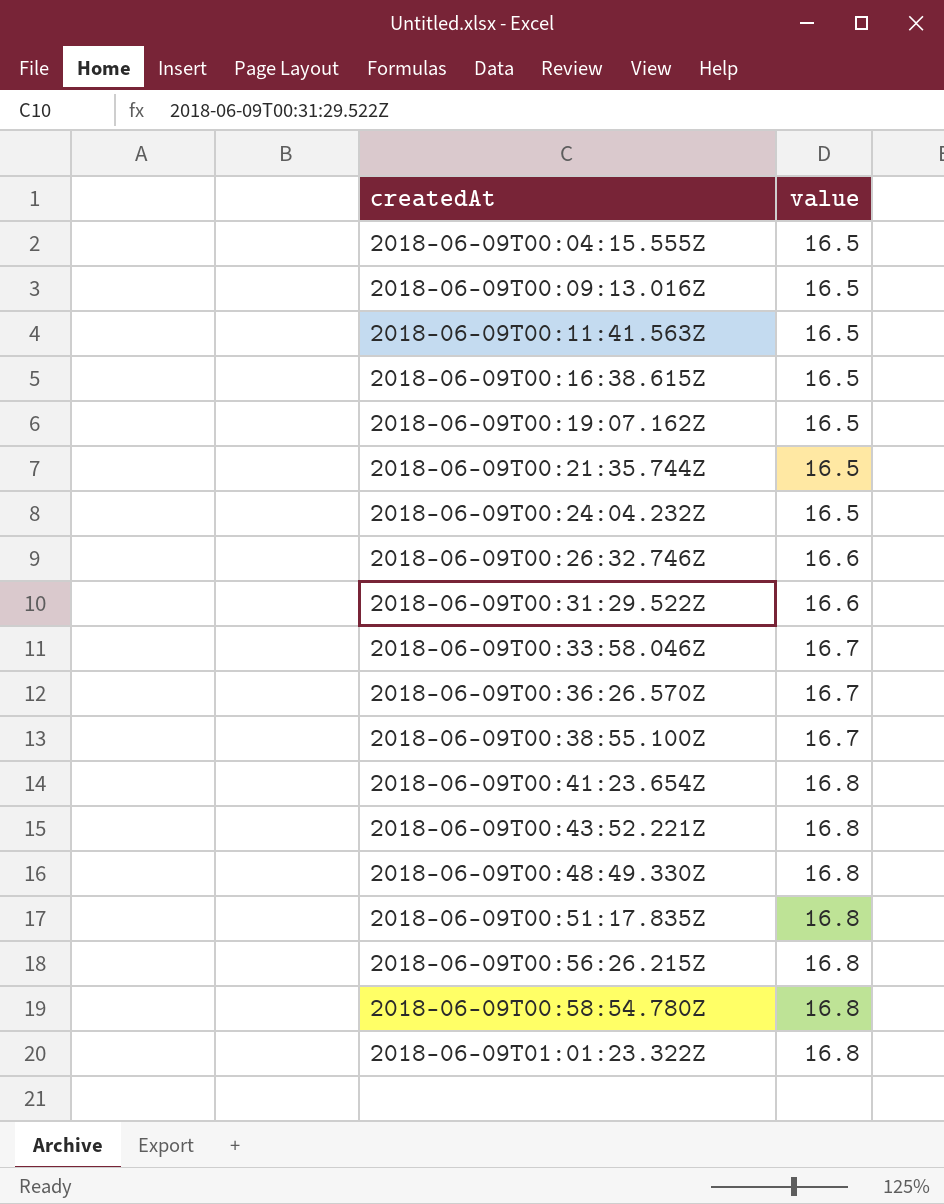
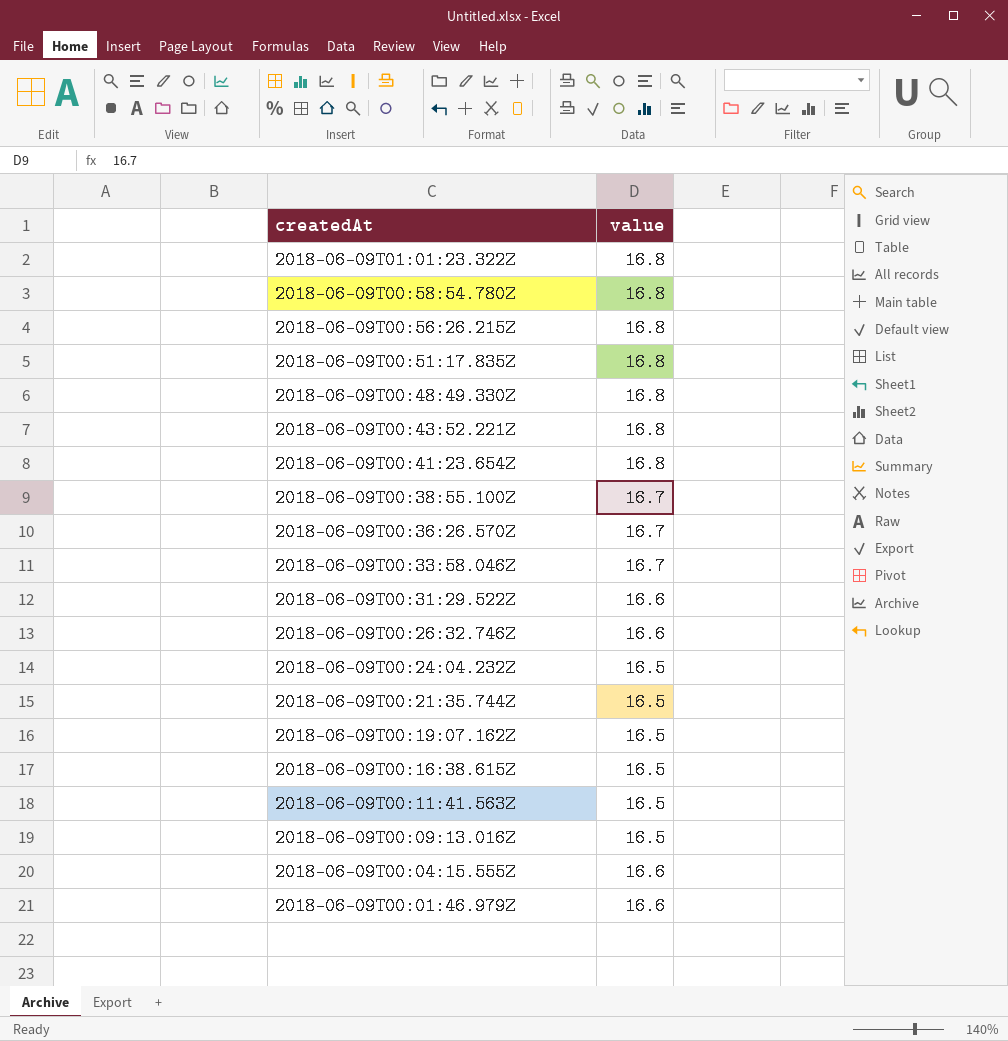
row order: createdAt ascending -> createdAt descending
2018-06-09T00:04:15.555Z | value: 16.5 -> 16.6
row 2018-06-09T00:01:46.979Z: none -> 16.6

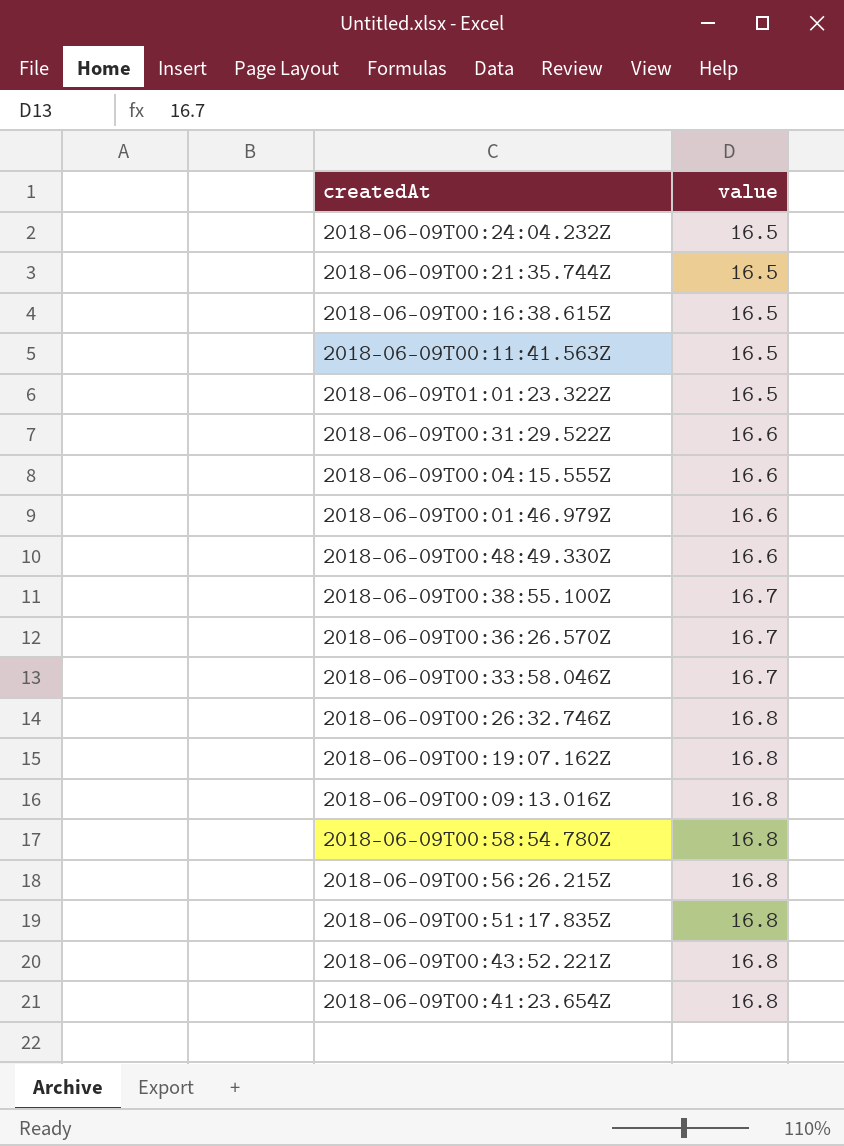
row order: createdAt descending -> value ascending
2018-06-09T01:01:23.322Z | value: 16.8 -> 16.5
2018-06-09T00:48:49.330Z | value: 16.8 -> 16.6
2018-06-09T00:26:32.746Z | value: 16.6 -> 16.8
2018-06-09T00:19:07.162Z | value: 16.5 -> 16.8
2018-06-09T00:09:13.016Z | value: 16.5 -> 16.8

